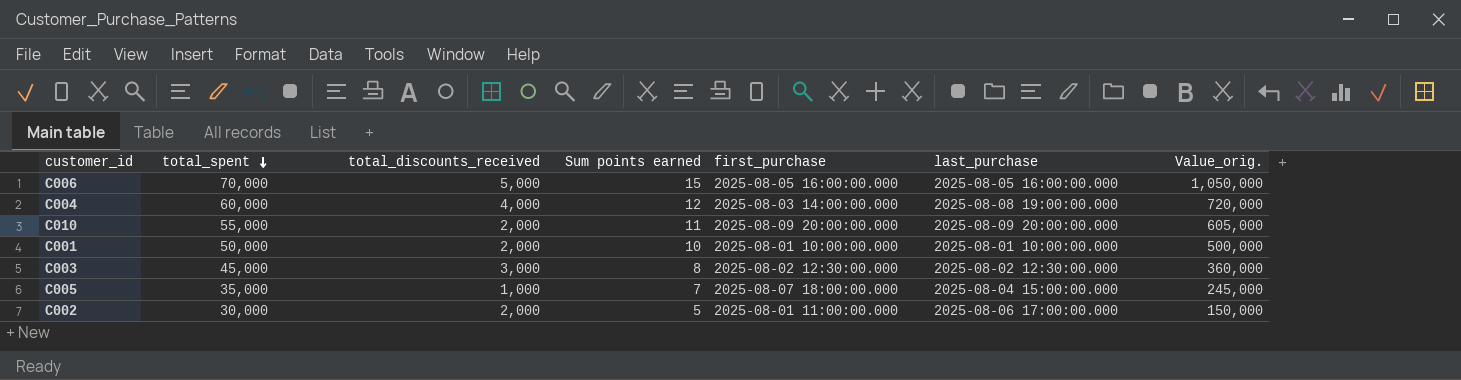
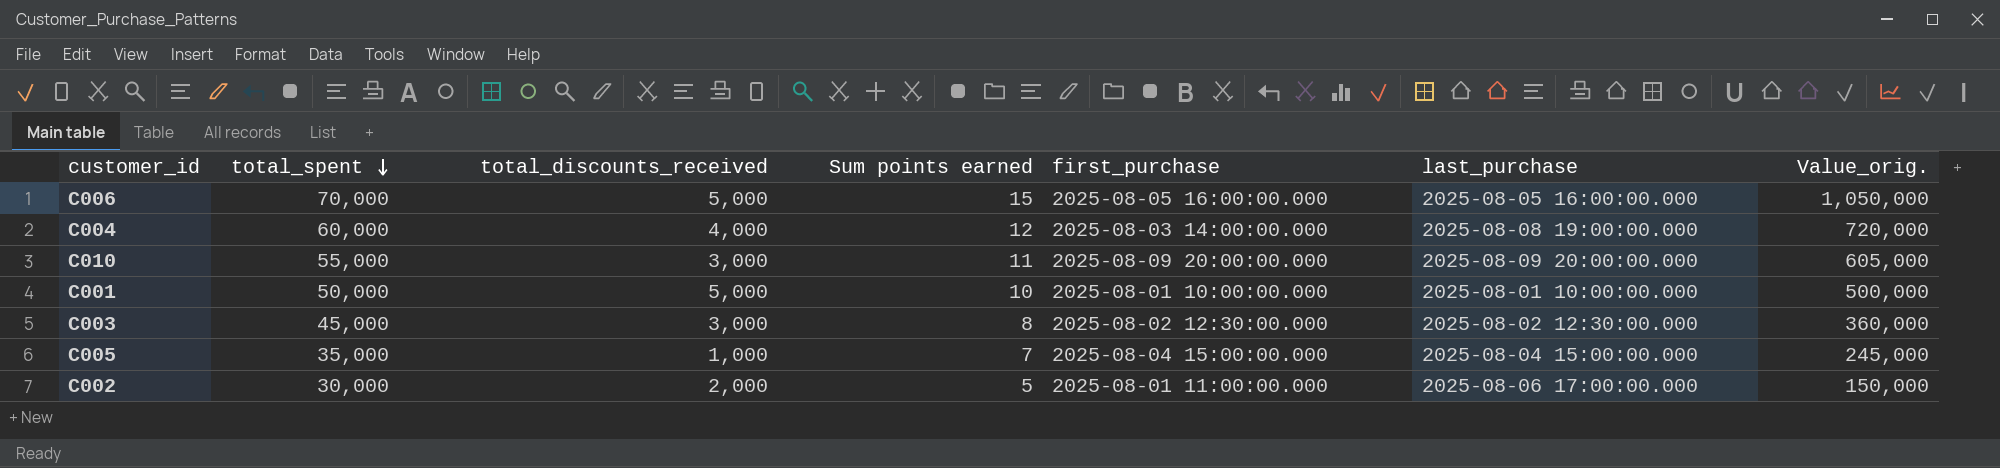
C010 | total_discounts_received: 2,000 -> 3,000
C001 | total_discounts_received: 2,000 -> 5,000
C005 | first_purchase: 2025-08-07 18:00:00.000 -> 2025-08-04 15:00:00.000

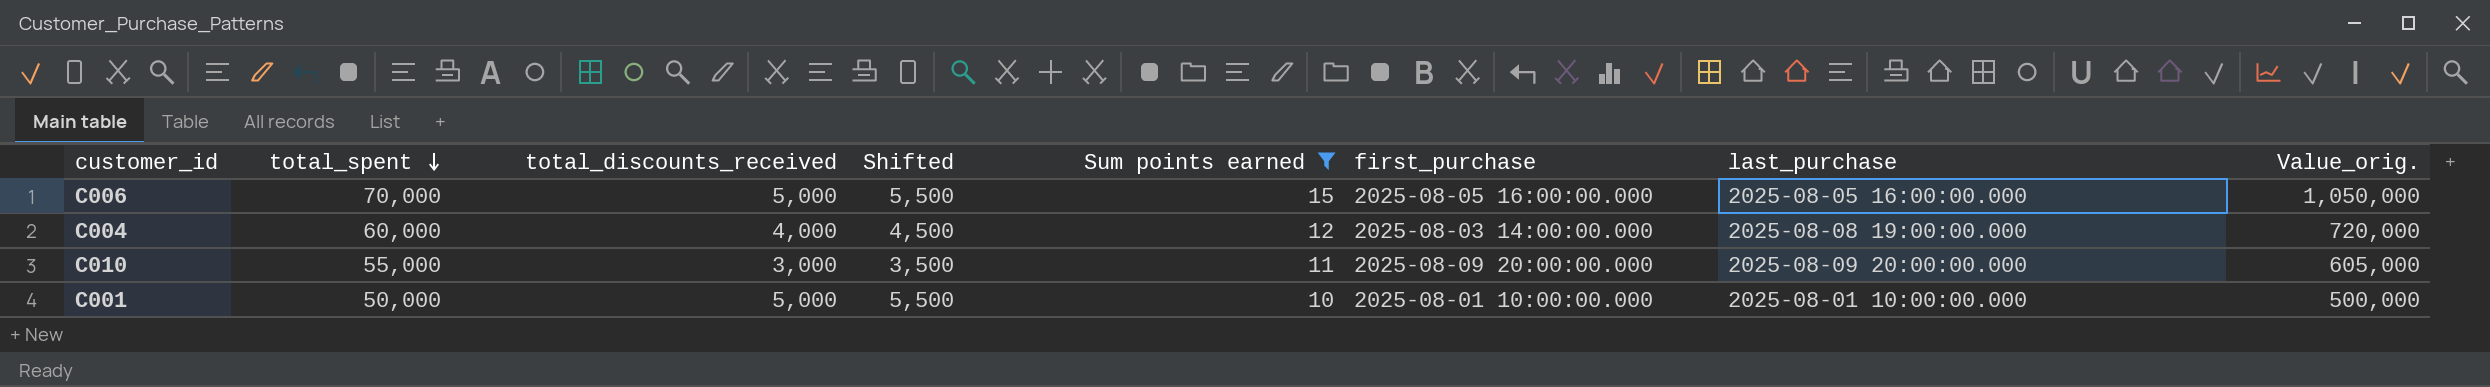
filter: none -> Sum points earned >= 10
column Shifted | formula: none -> [total_discounts_received] + 500

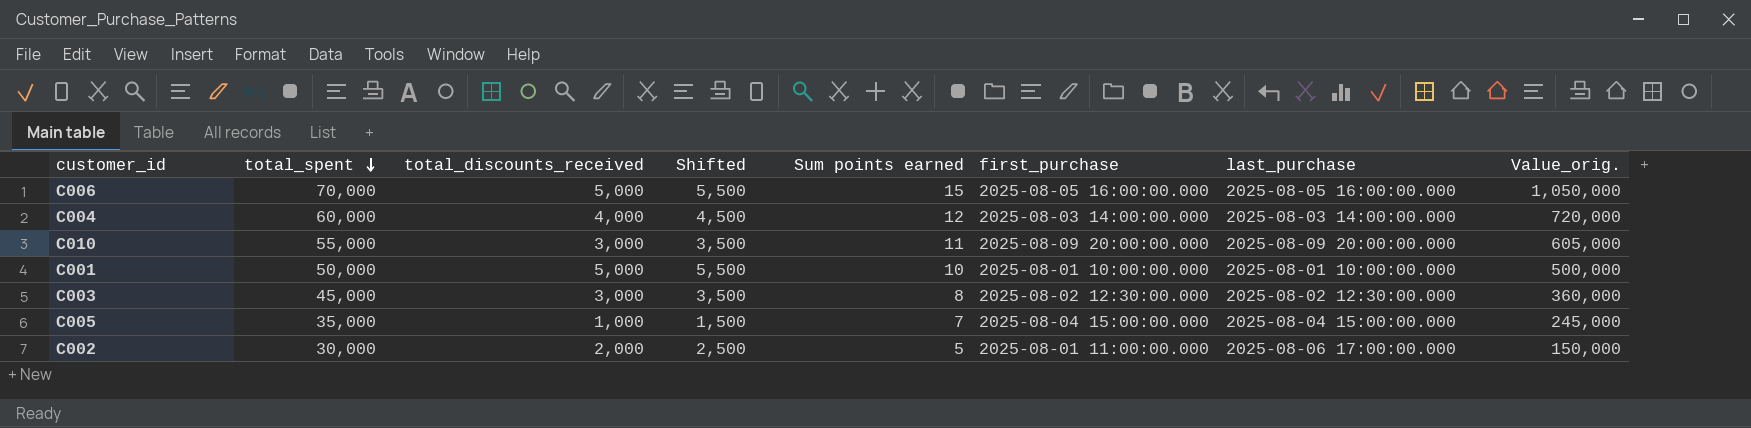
filter: Sum points earned >= 10 -> none
C004 | last_purchase: 2025-08-08 19:00:00.000 -> 2025-08-03 14:00:00.000

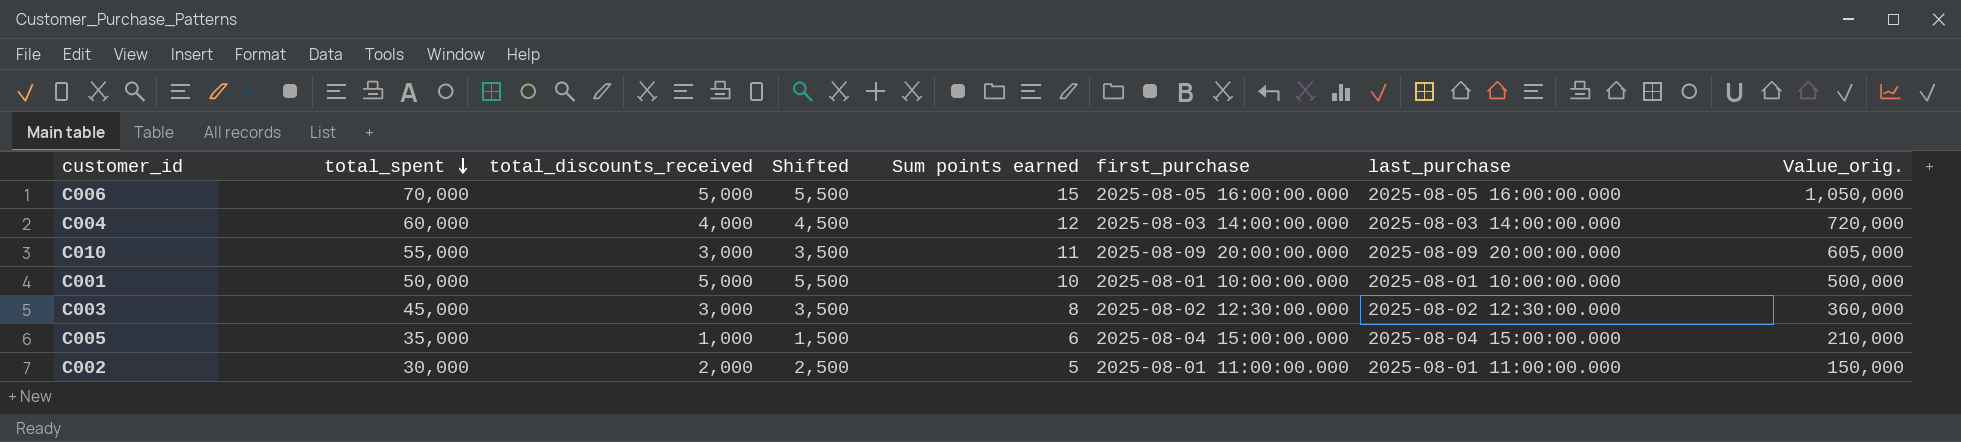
C005 | Sum points earned: 7 -> 6
C005 | Value_orig.: 245,000 -> 210,000
C002 | last_purchase: 2025-08-06 17:00:00.000 -> 2025-08-01 11:00:00.000

